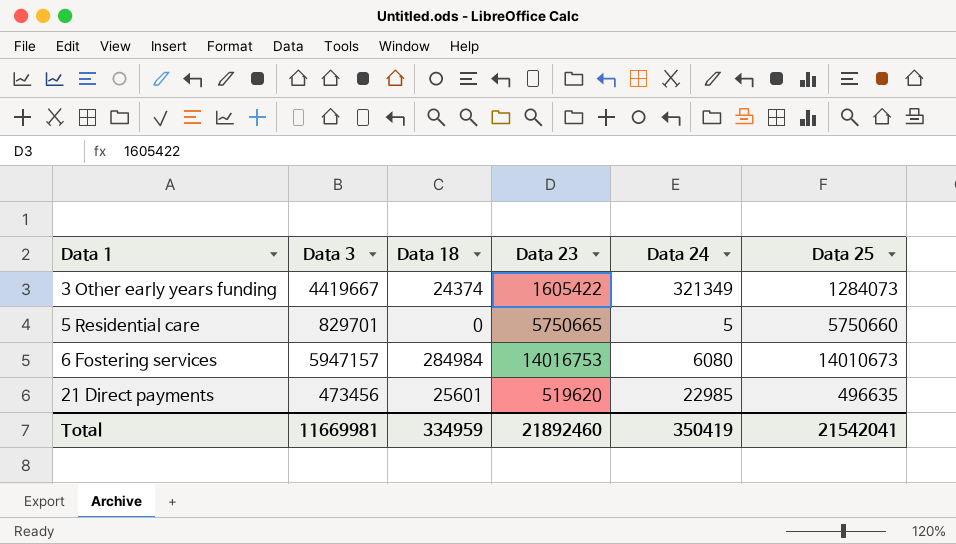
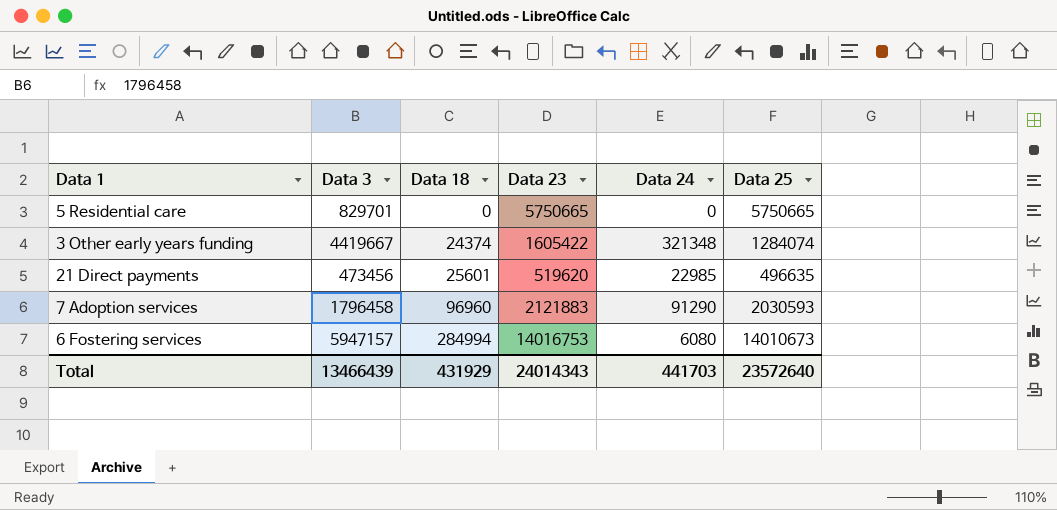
row order: Data 1 ascending -> Data 18 ascending
5 Residential care | Data 24: 5 -> 0
5 Residential care | Data 25: 5750660 -> 5750665
3 Other early years funding | Data 24: 321349 -> 321348
3 Other early years funding | Data 25: 1284073 -> 1284074
row 7 Adoption services: none -> 1796458 | 96960 | 2121883 | 91290 | 2030593
6 Fostering services | Data 18: 284984 -> 284994
Total | Data 3: 11669981 -> 13466439
Total | Data 18: 334959 -> 431929
Total | Data 23: 21892460 -> 24014343
Total | Data 24: 350419 -> 441703
Total | Data 25: 21542041 -> 23572640

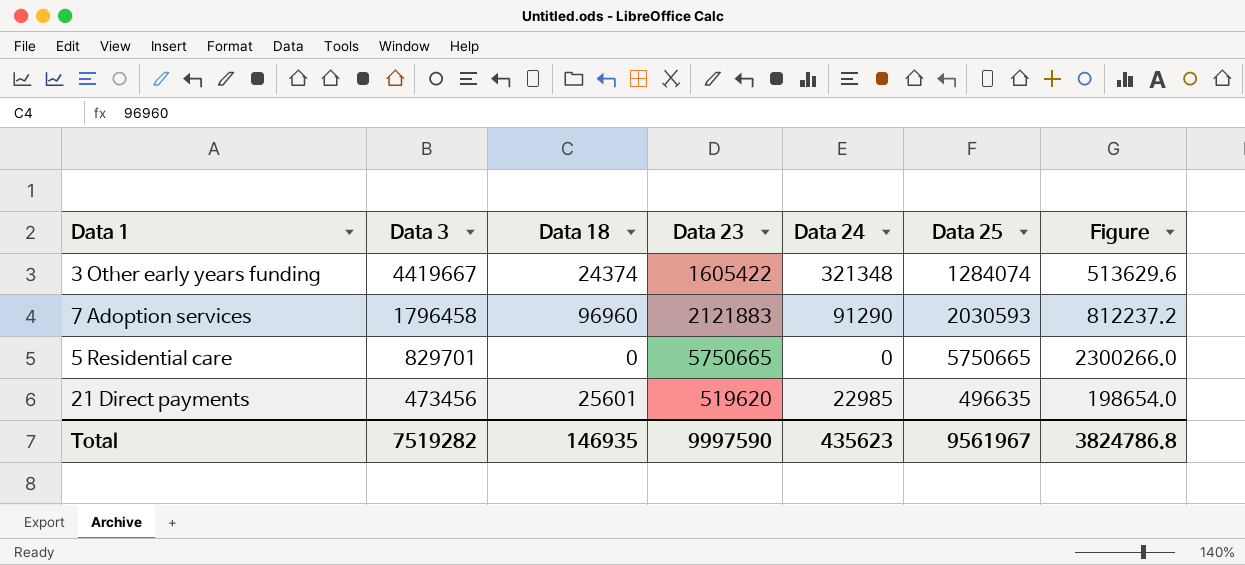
row order: Data 18 ascending -> Data 3 descending
column Figure | formula: none -> [Data 25] * 0.4
row 6 Fostering services: 5947157 | 284994 | 14016753 | 6080 | 14010673 -> none
Total | Data 3: 13466439 -> 7519282
Total | Data 18: 431929 -> 146935
Total | Data 23: 24014343 -> 9997590
Total | Data 24: 441703 -> 435623
Total | Data 25: 23572640 -> 9561967

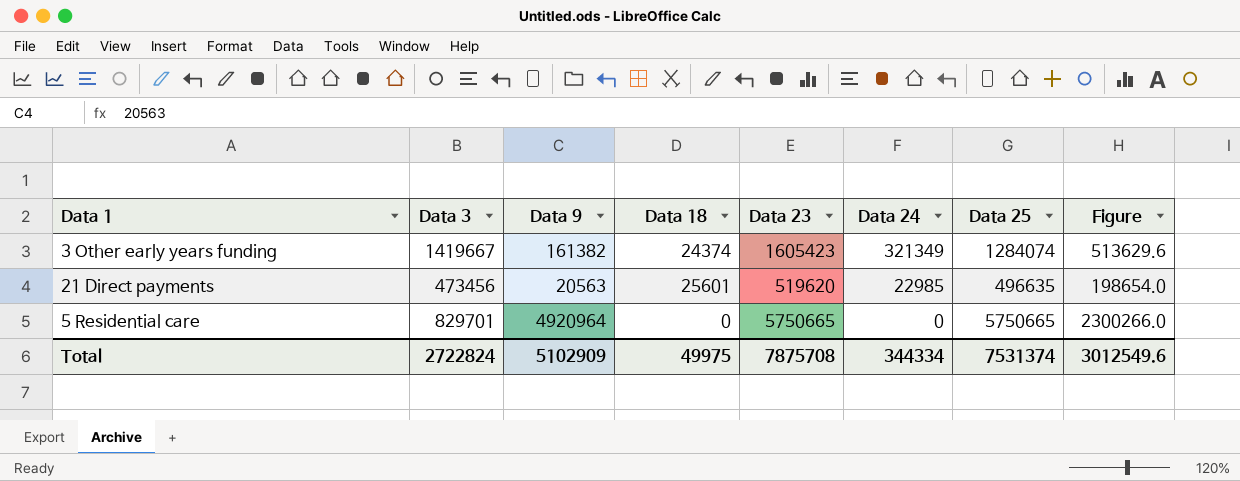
row order: Data 3 descending -> Data 24 descending
column Data 9 | position: none -> 3
row 7 Adoption services: 1796458 | 96960 | 2121883 | 91290 | 2030593 | 812237.2 -> none
3 Other early years funding | Data 3: 4419667 -> 1419667
3 Other early years funding | Data 23: 1605422 -> 1605423
3 Other early years funding | Data 24: 321348 -> 321349
Total | Data 3: 7519282 -> 2722824
Total | Data 18: 146935 -> 49975
Total | Data 23: 9997590 -> 7875708
Total | Data 24: 435623 -> 344334
Total | Data 25: 9561967 -> 7531374
Total | Figure: 3824786.8 -> 3012549.6

